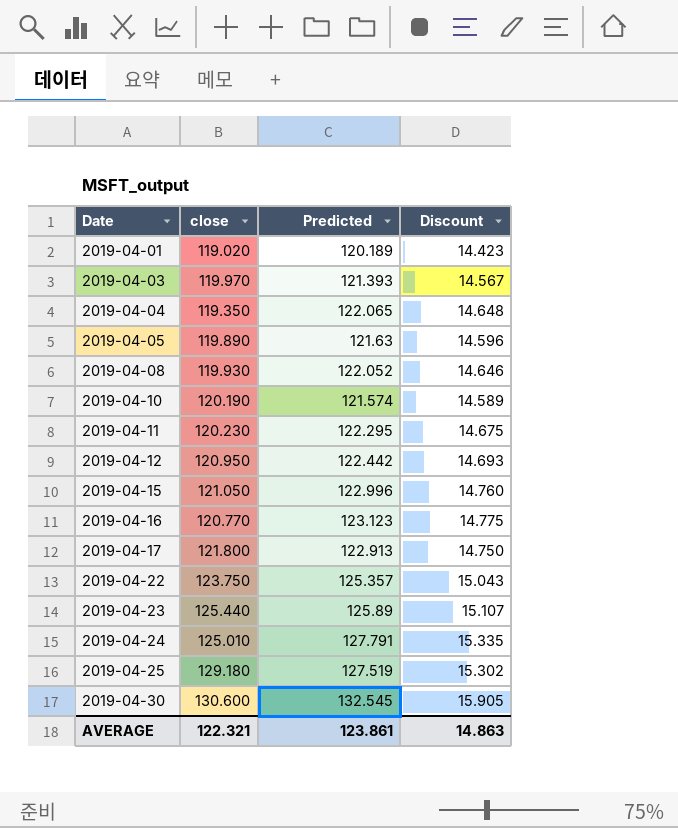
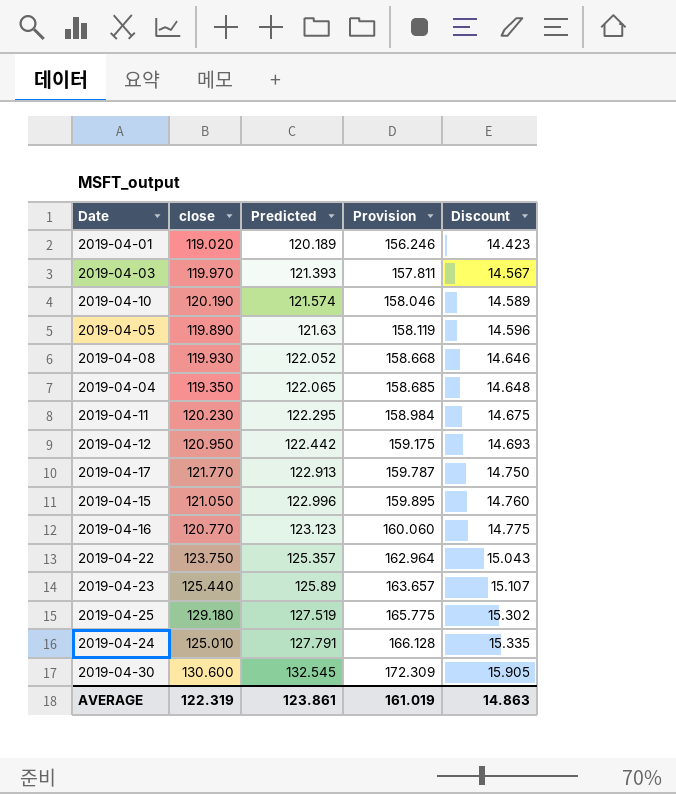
row order: Date ascending -> Predicted ascending
column Provision | formula: none -> [Predicted] * 1.3
2019-04-17 | close: 121.800 -> 121.770
AVERAGE | close: 122.321 -> 122.319

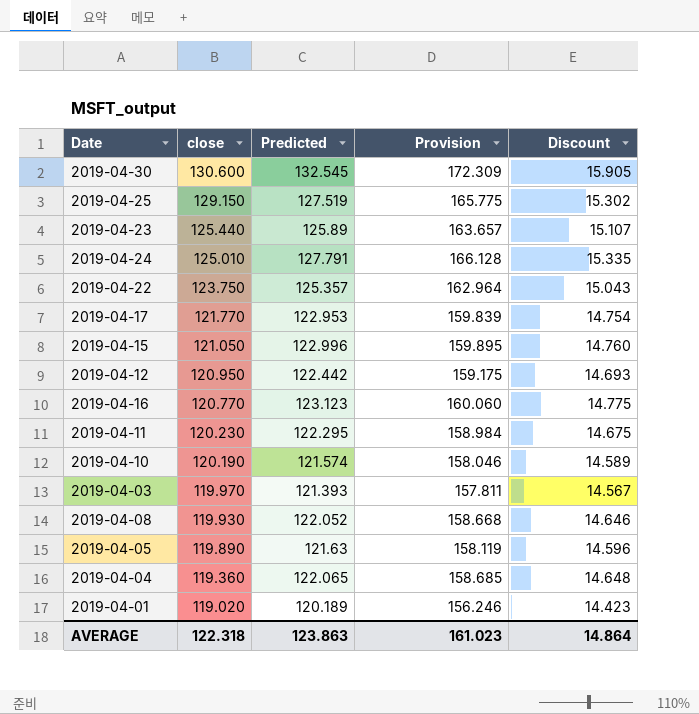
row order: Predicted ascending -> close descending
2019-04-25 | close: 129.180 -> 129.150
2019-04-17 | Predicted: 122.913 -> 122.953
2019-04-17 | Provision: 159.787 -> 159.839
2019-04-17 | Discount: 14.750 -> 14.754
2019-04-04 | close: 119.350 -> 119.360
AVERAGE | close: 122.319 -> 122.318
AVERAGE | Predicted: 123.861 -> 123.863
AVERAGE | Provision: 161.019 -> 161.023
AVERAGE | Discount: 14.863 -> 14.864

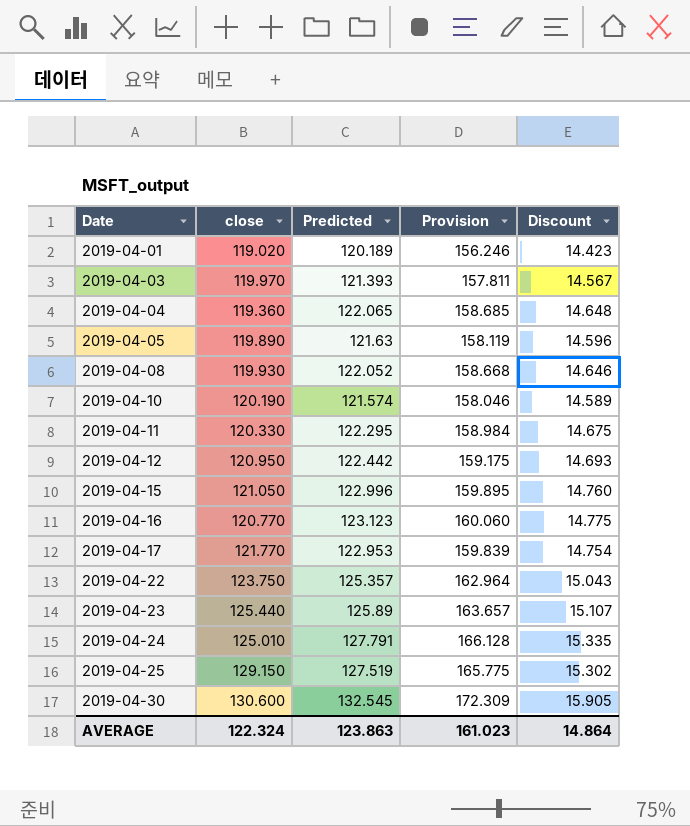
row order: close descending -> Date ascending
2019-04-11 | close: 120.230 -> 120.330
AVERAGE | close: 122.318 -> 122.324

